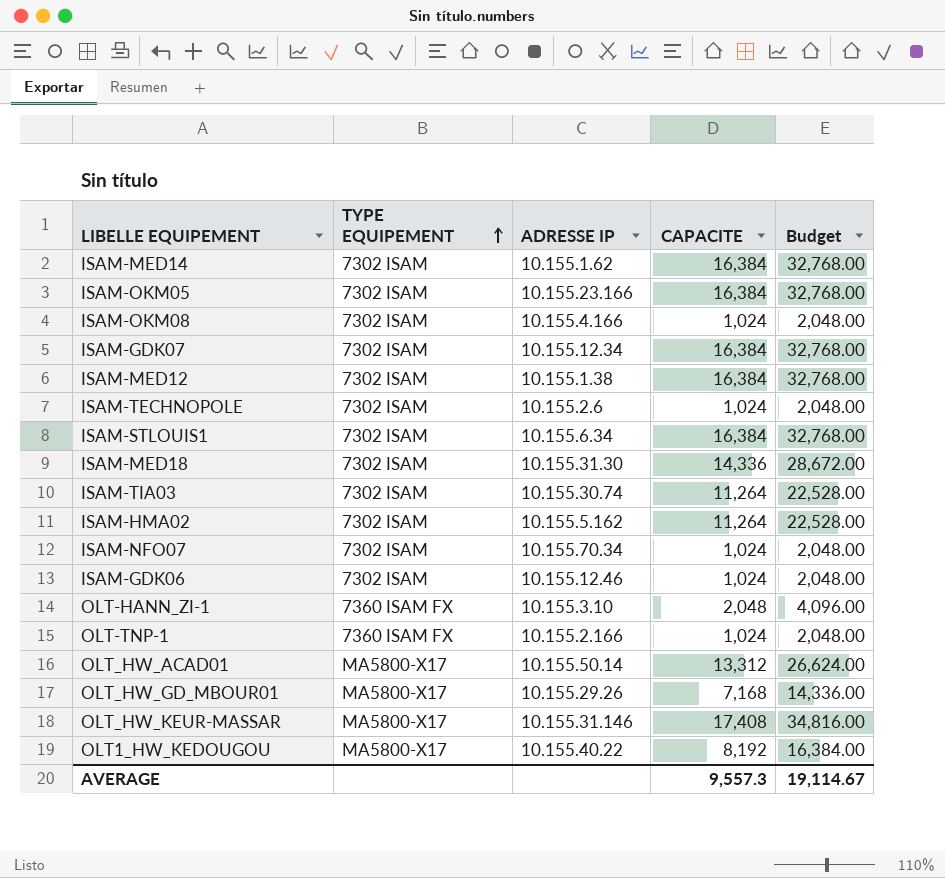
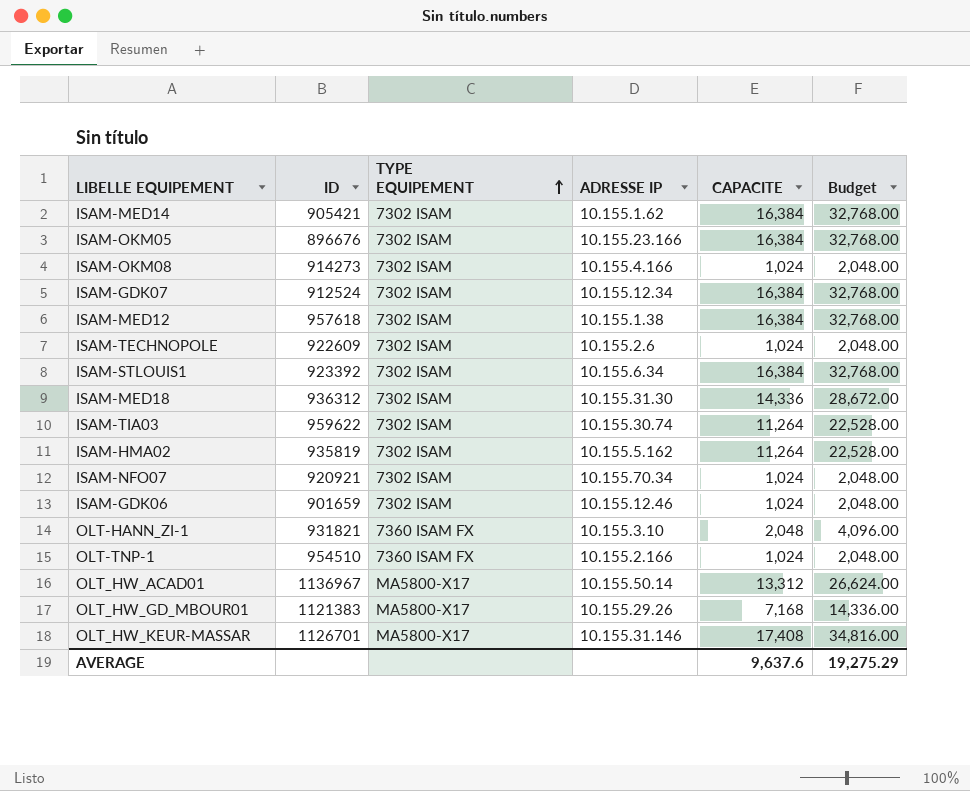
column ID | position: none -> 2
row OLT1_HW_KEDOUGOU: MA5800-X17 | 10.155.40.22 | 8,192 | 16,384.00 -> none
AVERAGE | CAPACITE: 9,557.3 -> 9,637.6
AVERAGE | Budget: 19,114.67 -> 19,275.29

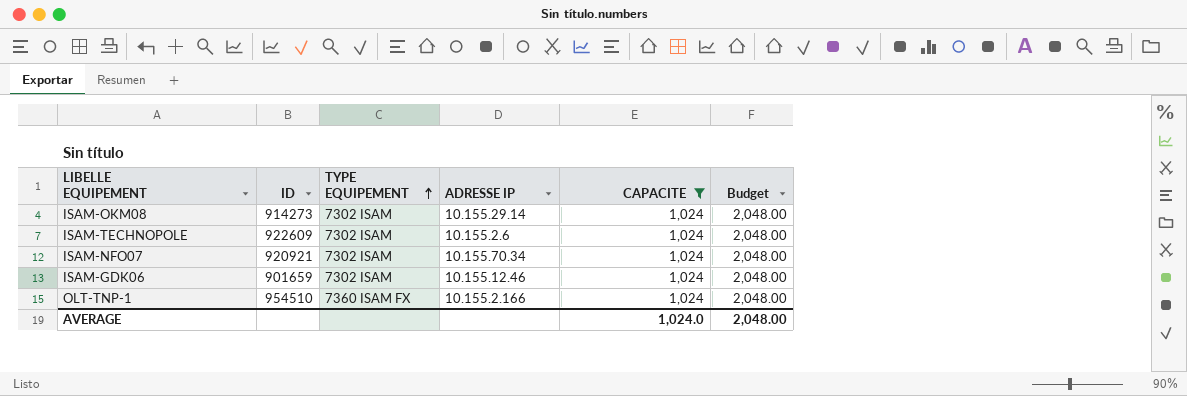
filter: none -> CAPACITE = 1,024
ISAM-OKM08 | ADRESSE IP: 10.155.4.166 -> 10.155.29.14
AVERAGE | CAPACITE: 9,637.6 -> 1,024.0
AVERAGE | Budget: 19,275.29 -> 2,048.00

